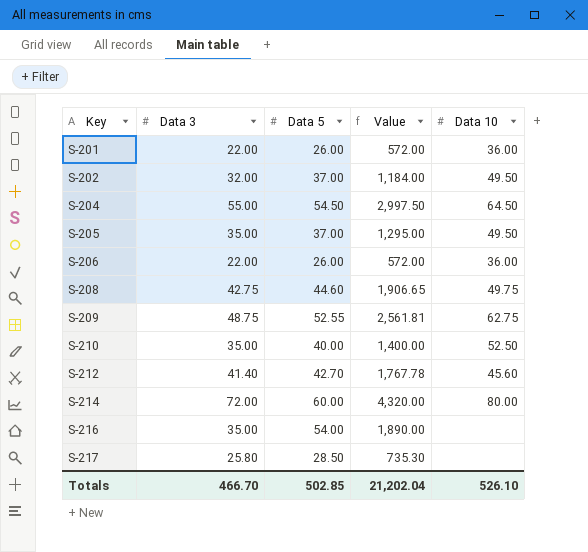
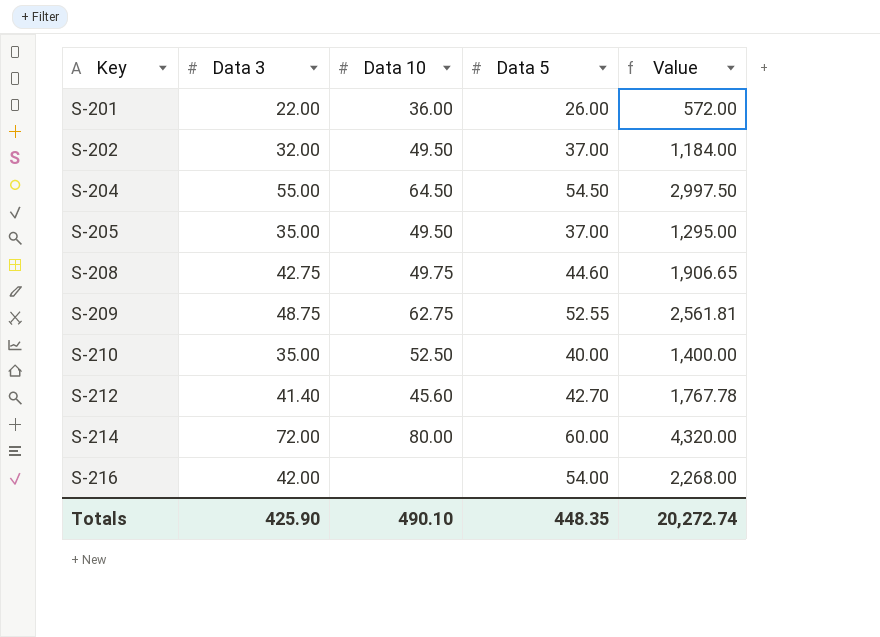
column Data 10 | position: 5 -> 3
row S-206: 22.00 | 26.00 | 572.00 | 36.00 -> none
row S-217: 25.80 | 28.50 | 735.30 | none -> none
S-216 | Data 3: 35.00 -> 42.00
S-216 | Value: 1,890.00 -> 2,268.00
Totals | Data 3: 466.70 -> 425.90
Totals | Data 10: 526.10 -> 490.10
Totals | Data 5: 502.85 -> 448.35
Totals | Value: 21,202.04 -> 20,272.74

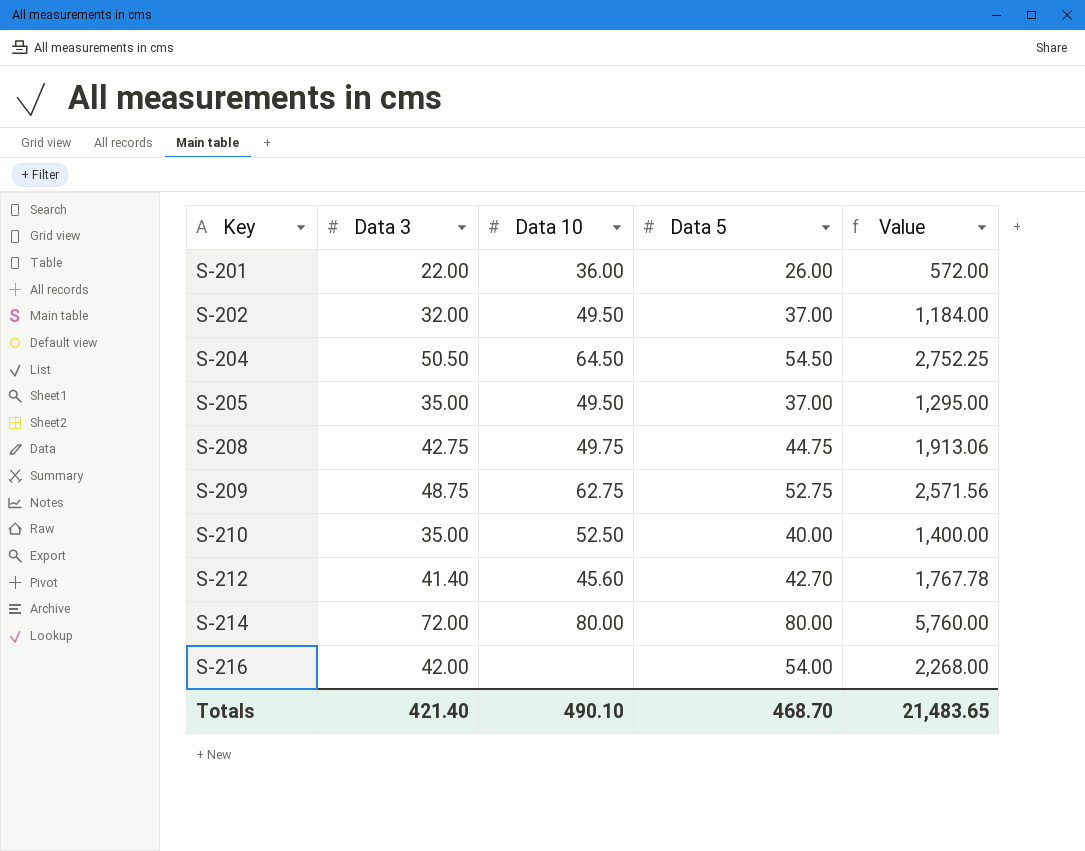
S-204 | Data 3: 55.00 -> 50.50
S-204 | Value: 2,997.50 -> 2,752.25
S-208 | Data 5: 44.60 -> 44.75
S-208 | Value: 1,906.65 -> 1,913.06
S-209 | Data 5: 52.55 -> 52.75
S-209 | Value: 2,561.81 -> 2,571.56
S-214 | Data 5: 60.00 -> 80.00
S-214 | Value: 4,320.00 -> 5,760.00
Totals | Data 3: 425.90 -> 421.40
Totals | Data 5: 448.35 -> 468.70
Totals | Value: 20,272.74 -> 21,483.65

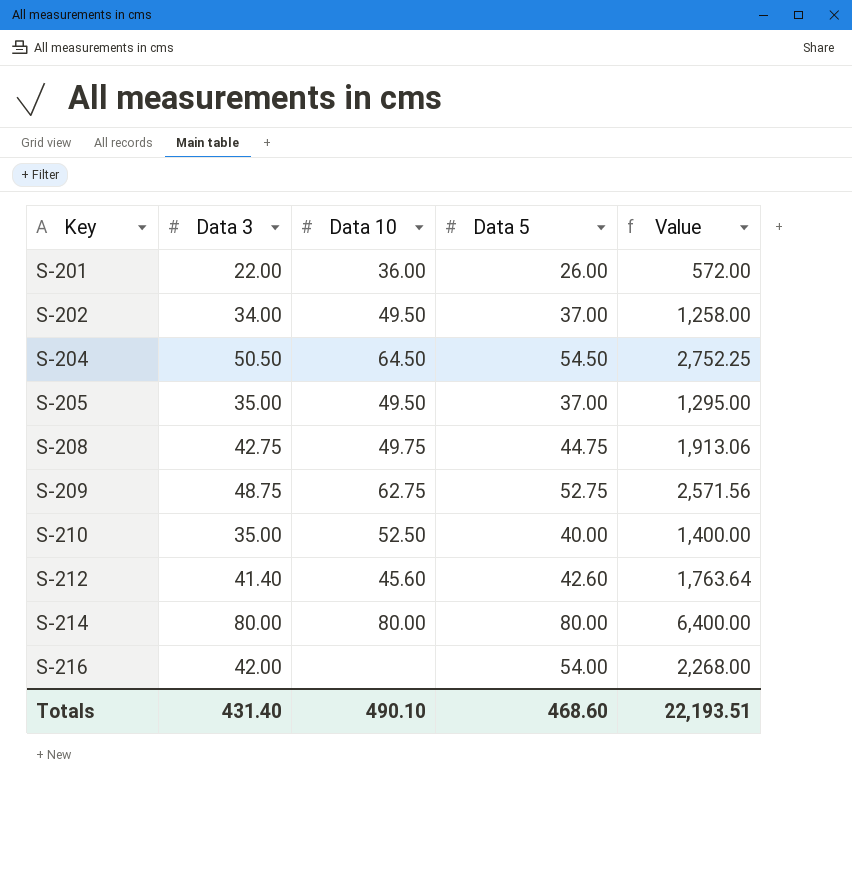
S-202 | Data 3: 32.00 -> 34.00
S-202 | Value: 1,184.00 -> 1,258.00
S-212 | Data 5: 42.70 -> 42.60
S-212 | Value: 1,767.78 -> 1,763.64
S-214 | Data 3: 72.00 -> 80.00
S-214 | Value: 5,760.00 -> 6,400.00
Totals | Data 3: 421.40 -> 431.40
Totals | Data 5: 468.70 -> 468.60
Totals | Value: 21,483.65 -> 22,193.51

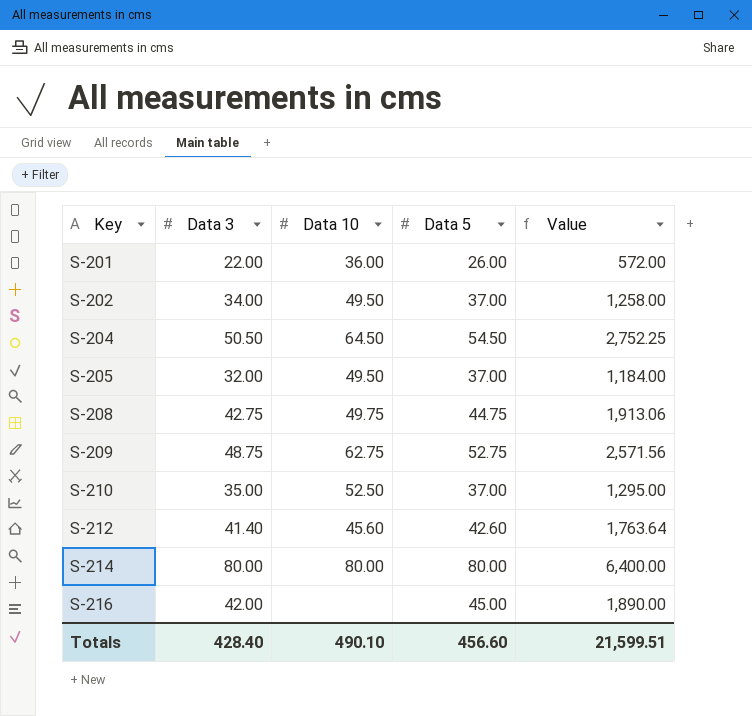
S-205 | Data 3: 35.00 -> 32.00
S-205 | Value: 1,295.00 -> 1,184.00
S-210 | Data 5: 40.00 -> 37.00
S-210 | Value: 1,400.00 -> 1,295.00
S-216 | Data 5: 54.00 -> 45.00
S-216 | Value: 2,268.00 -> 1,890.00
Totals | Data 3: 431.40 -> 428.40
Totals | Data 5: 468.60 -> 456.60
Totals | Value: 22,193.51 -> 21,599.51

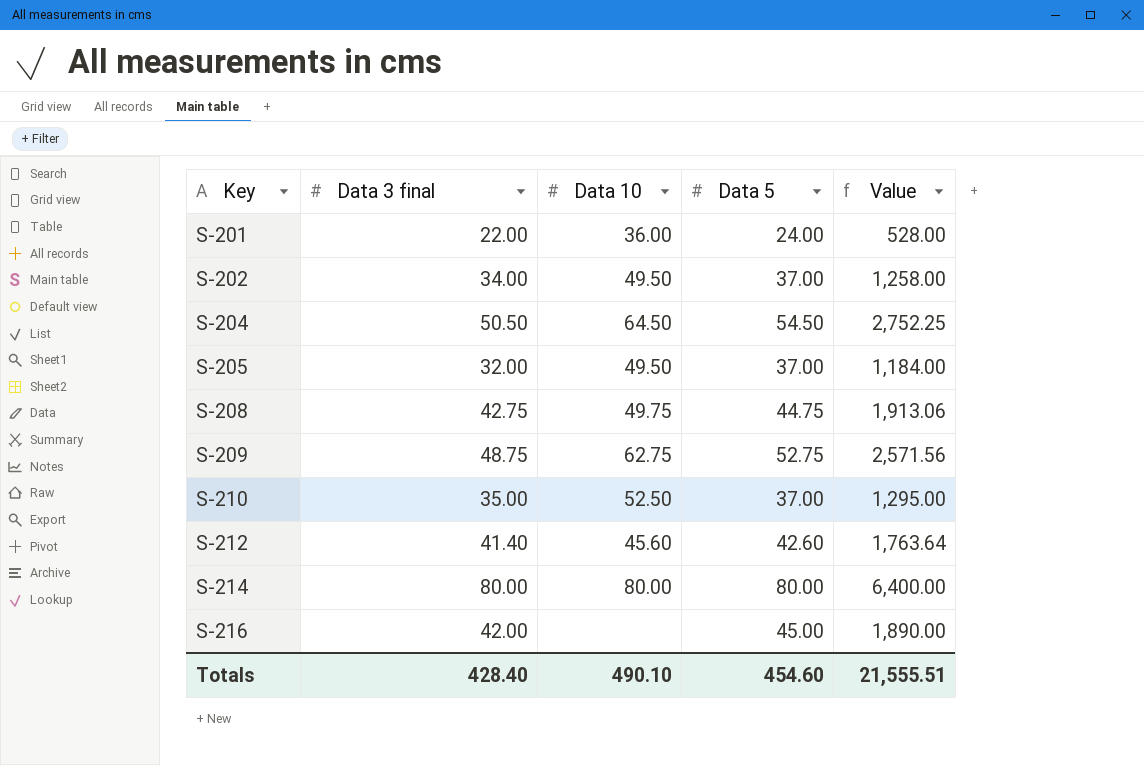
column name: Data 3 -> Data 3 final
S-201 | Data 5: 26.00 -> 24.00
S-201 | Value: 572.00 -> 528.00
Totals | Data 5: 456.60 -> 454.60
Totals | Value: 21,599.51 -> 21,555.51

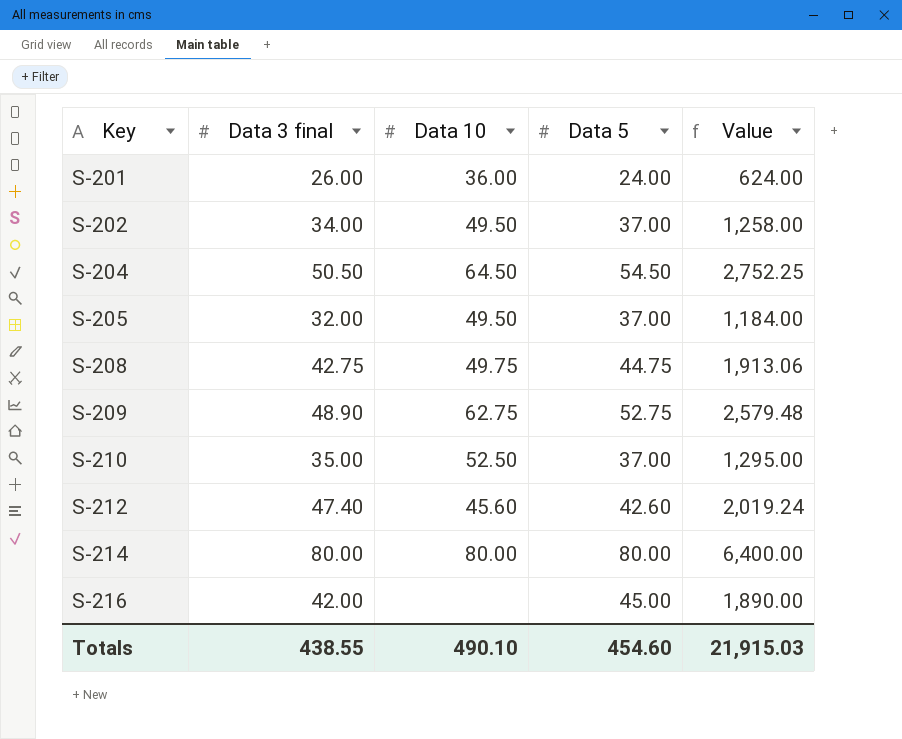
S-201 | Data 3 final: 22.00 -> 26.00
S-201 | Value: 528.00 -> 624.00
S-209 | Data 3 final: 48.75 -> 48.90
S-209 | Value: 2,571.56 -> 2,579.48
S-212 | Data 3 final: 41.40 -> 47.40
S-212 | Value: 1,763.64 -> 2,019.24
Totals | Data 3 final: 428.40 -> 438.55
Totals | Value: 21,555.51 -> 21,915.03

